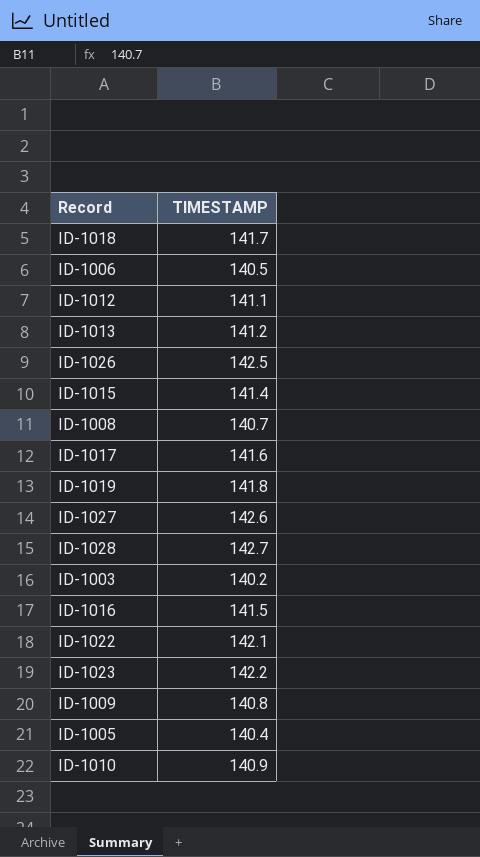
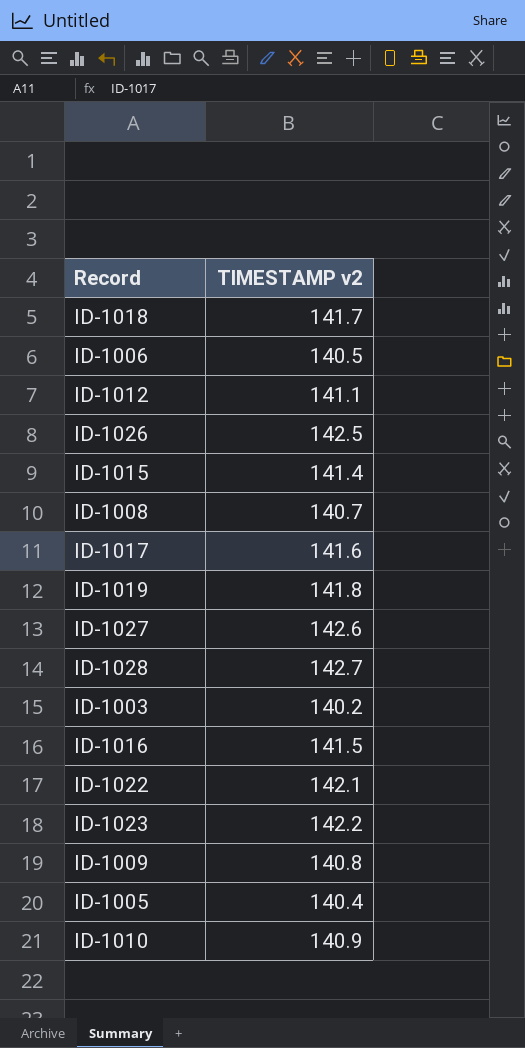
column name: TIMESTAMP -> TIMESTAMP v2
row ID-1013: 141.2 -> none

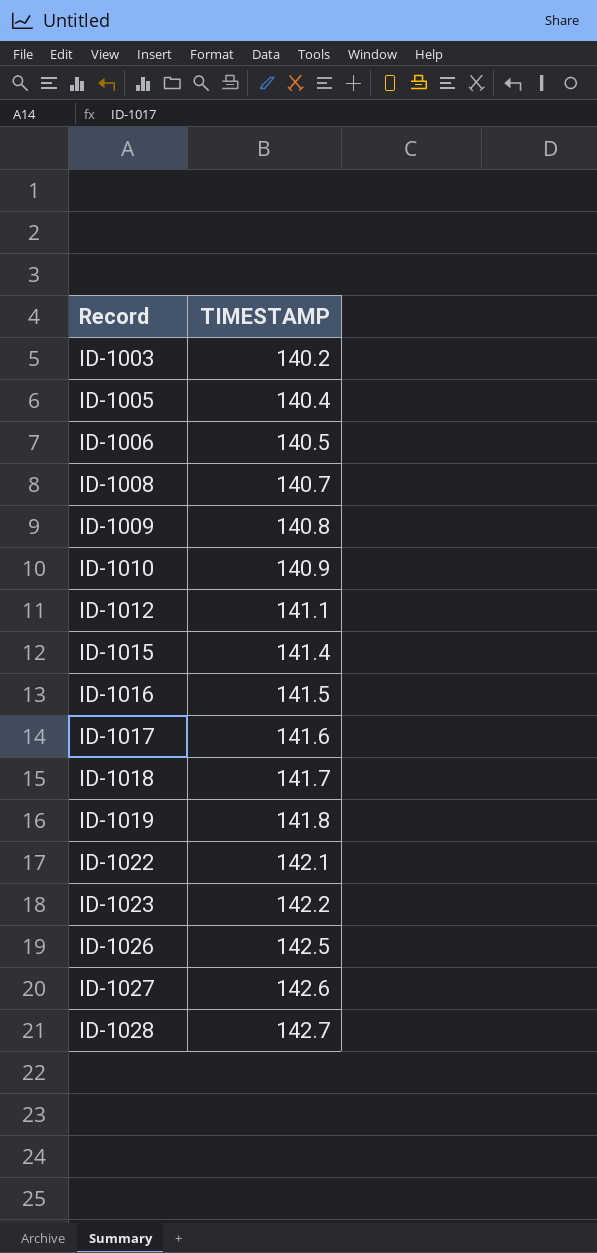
row order: none -> Record ascending
column name: TIMESTAMP v2 -> TIMESTAMP

